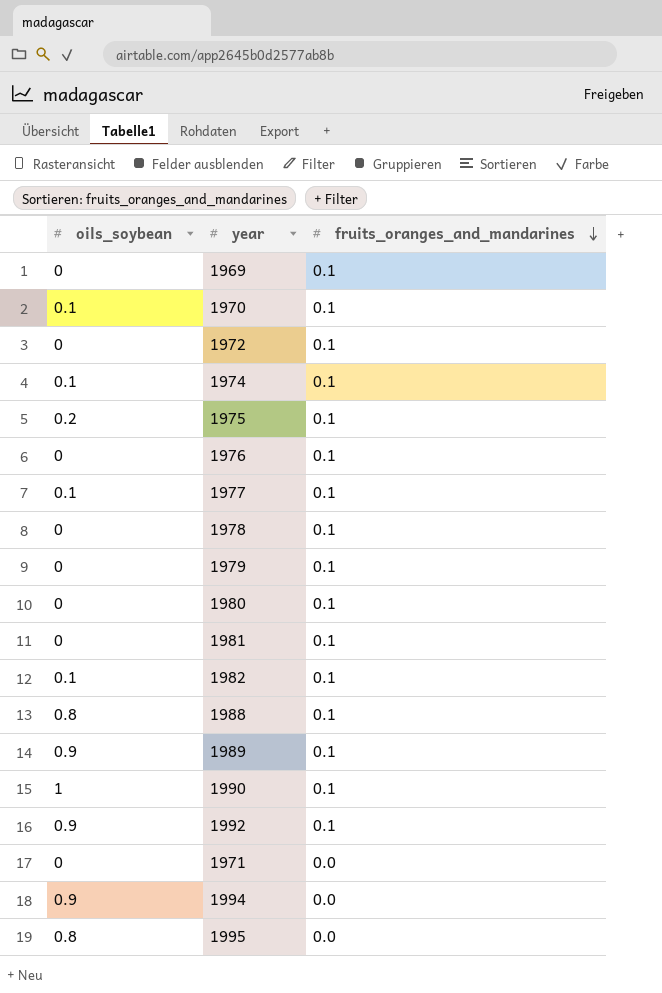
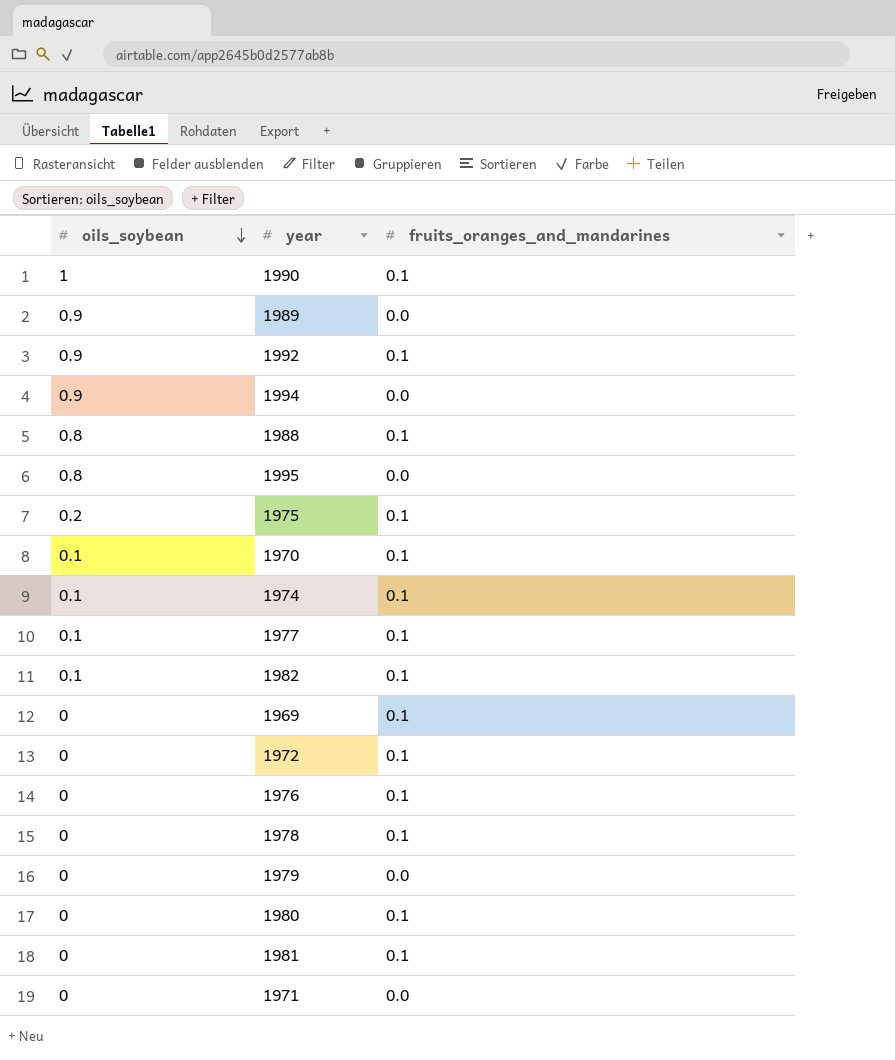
row order: fruits_oranges_and_mandarines descending -> oils_soybean descending
1989 | fruits_oranges_and_mandarines: 0.1 -> 0.0
1979 | fruits_oranges_and_mandarines: 0.1 -> 0.0

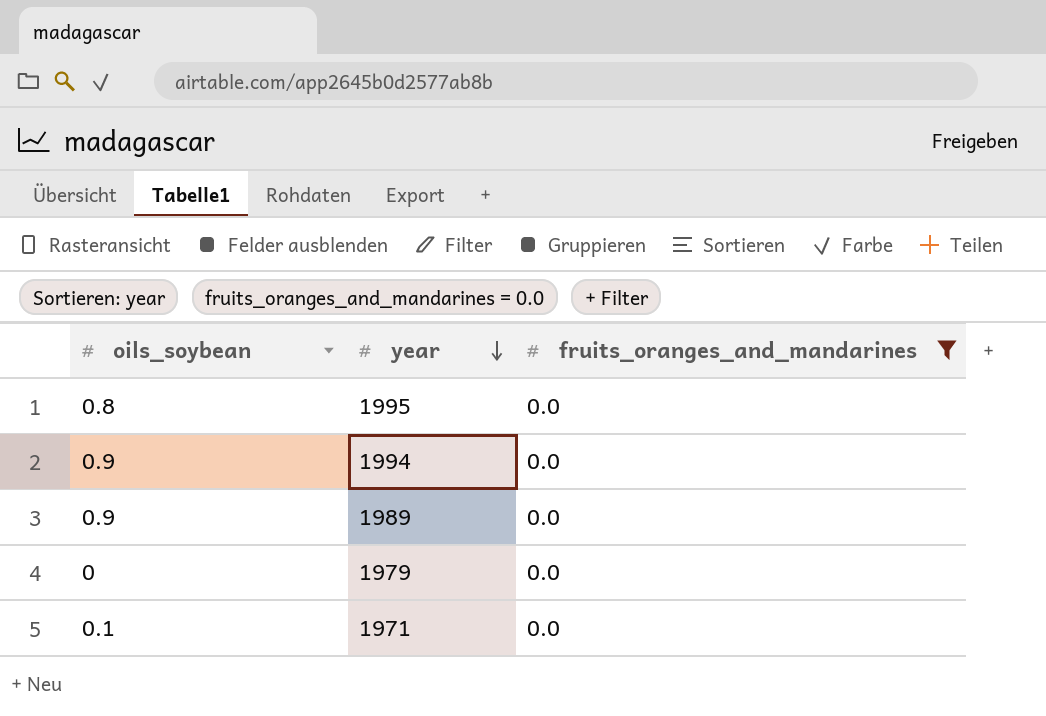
filter: none -> fruits_oranges_and_mandarines = 0.0
row order: oils_soybean descending -> year descending
1971 | oils_soybean: 0 -> 0.1

